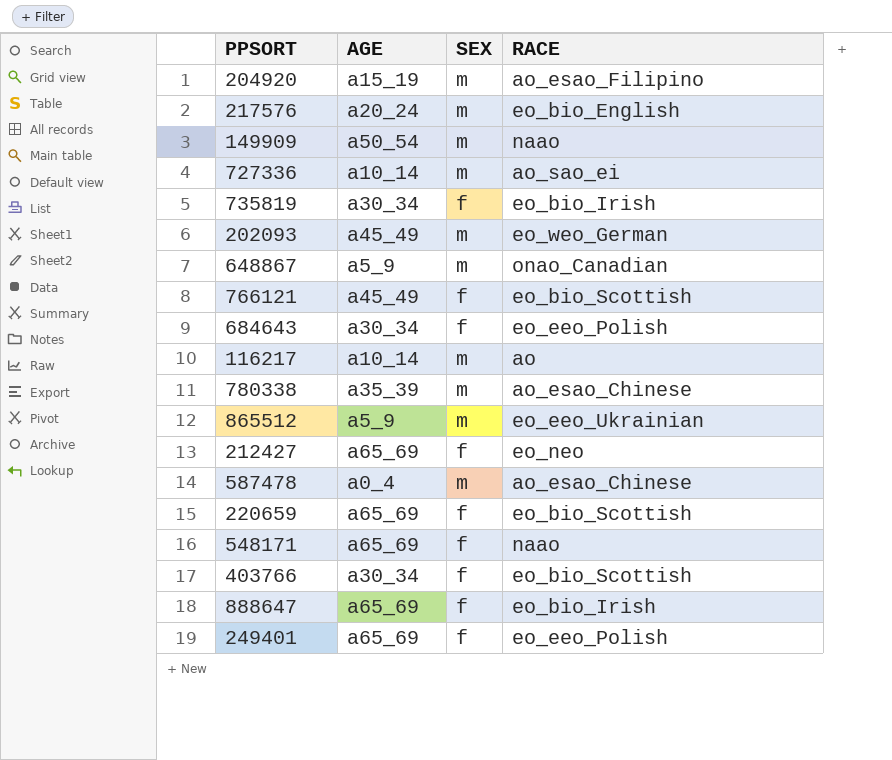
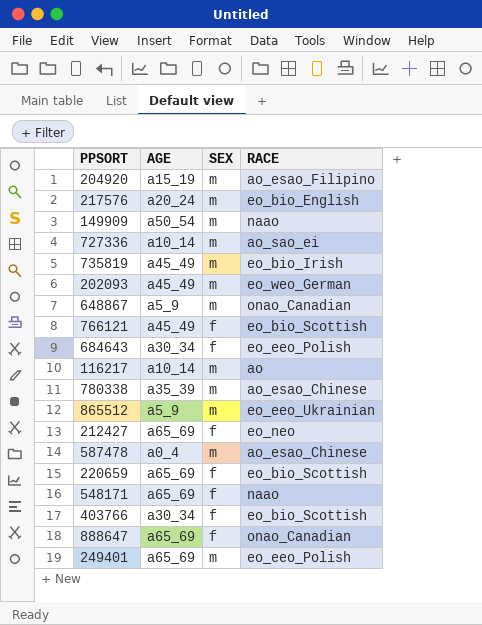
735819 | AGE: a30_34 -> a45_49
735819 | SEX: f -> m
888647 | RACE: eo_bio_Irish -> onao_Canadian
249401 | SEX: f -> m

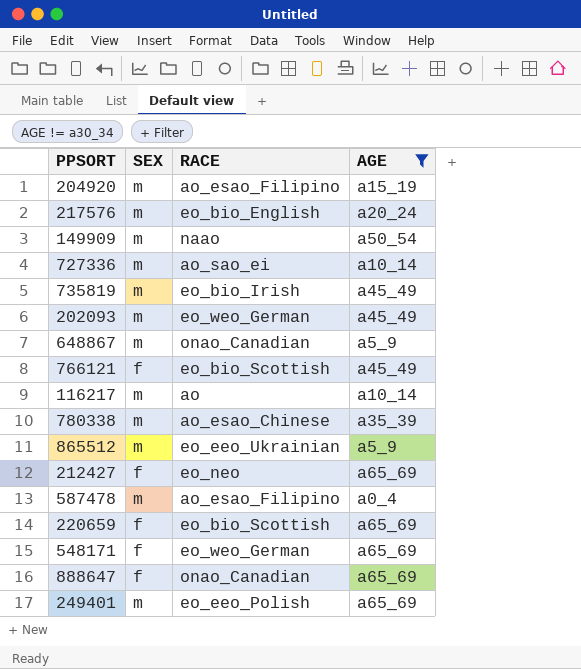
filter: none -> AGE != a30_34
column AGE | position: 2 -> 4
587478 | RACE: ao_esao_Chinese -> ao_esao_Filipino
548171 | RACE: naao -> eo_weo_German

